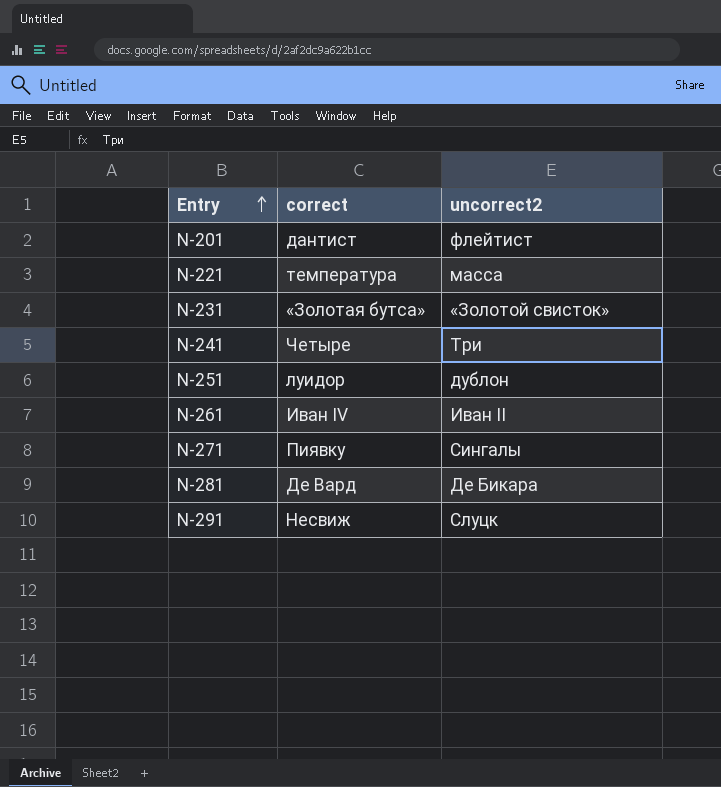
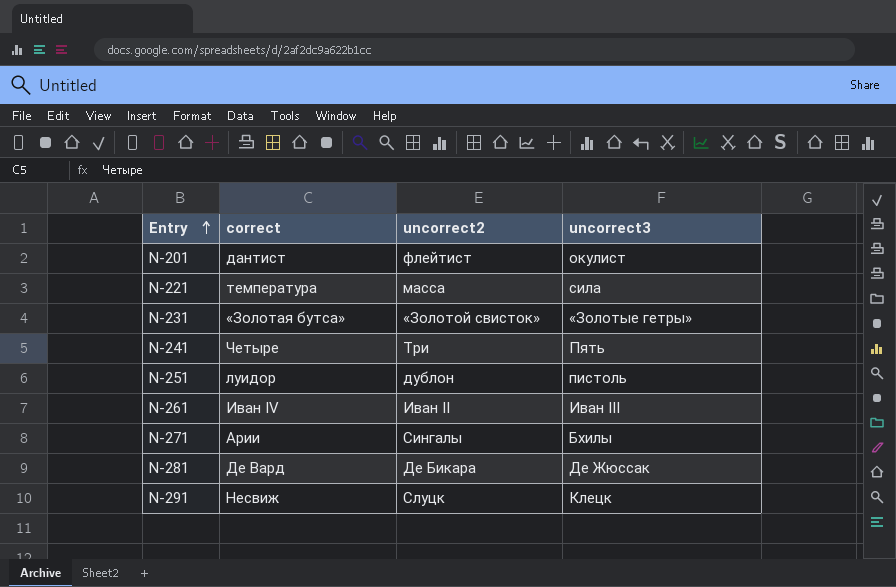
column uncorrect3 | position: none -> 4
N-271 | correct: Пиявку -> Арии

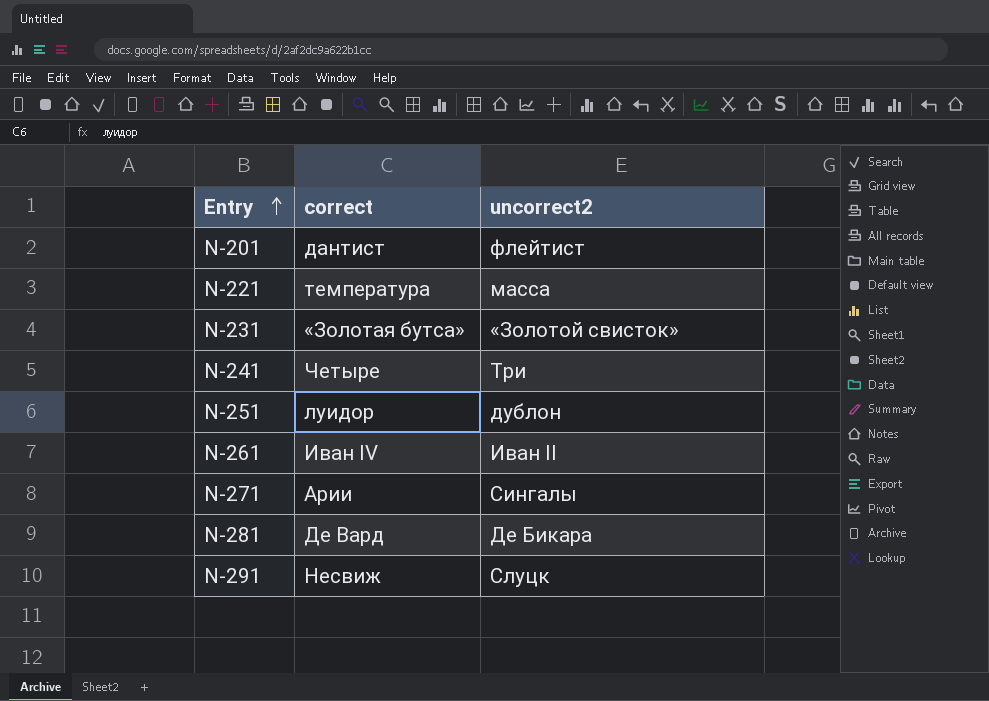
column uncorrect3 | position: 4 -> none

